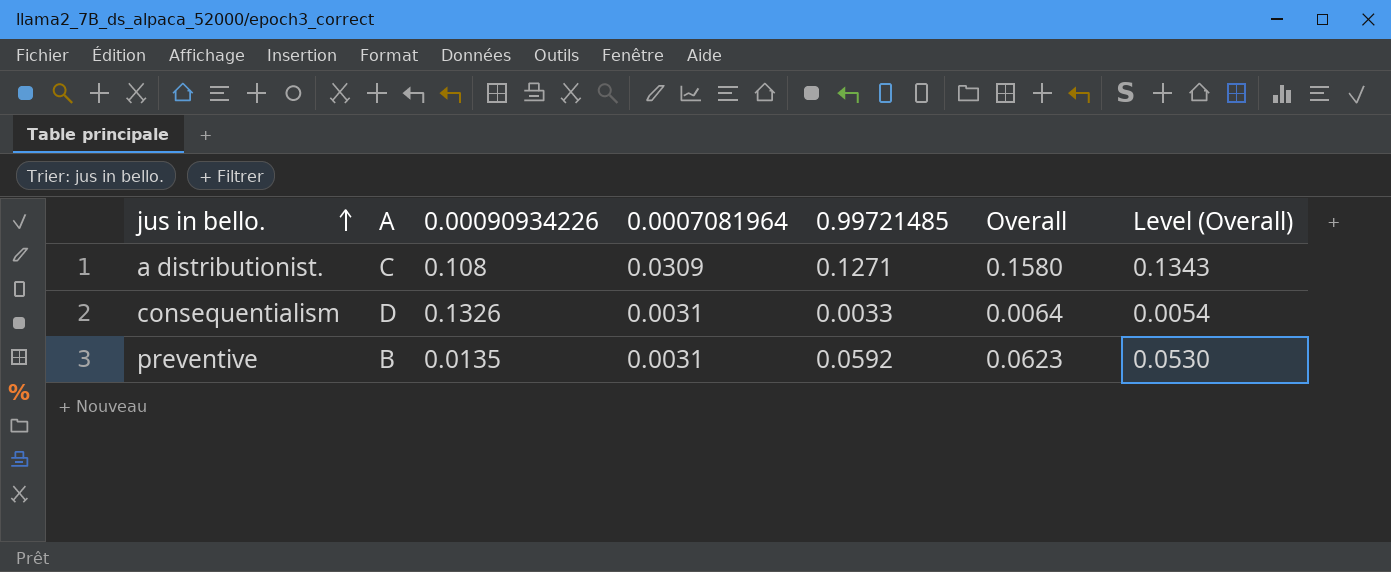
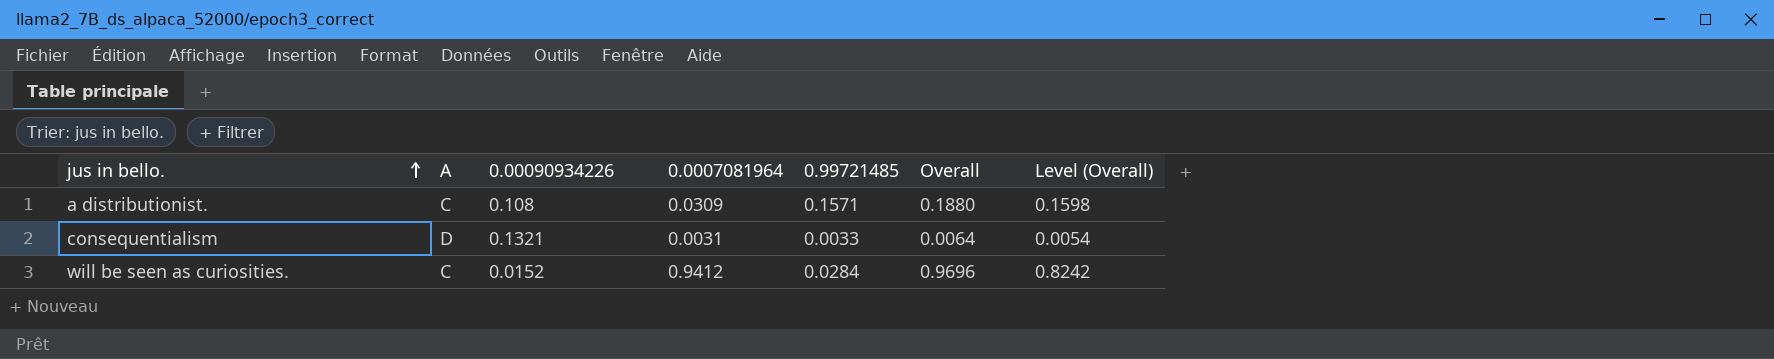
row preventive: B | 0.0135 | 0.0031 | 0.0592 | 0.0623 | 0.0530 -> none
a distributionist. | 0.99721485: 0.1271 -> 0.1571
a distributionist. | Overall: 0.1580 -> 0.1880
a distributionist. | Level (Overall): 0.1343 -> 0.1598
consequentialism | 0.00090934226: 0.1326 -> 0.1321
row will be seen as curiosities.: none -> C | 0.0152 | 0.9412 | 0.0284 | 0.9696 | 0.8242

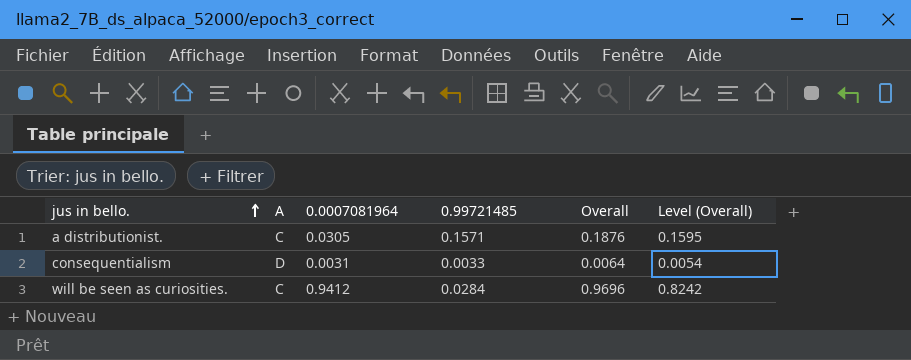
column 0.00090934226 | position: 3 -> none
a distributionist. | 0.0007081964: 0.0309 -> 0.0305
a distributionist. | Overall: 0.1880 -> 0.1876
a distributionist. | Level (Overall): 0.1598 -> 0.1595

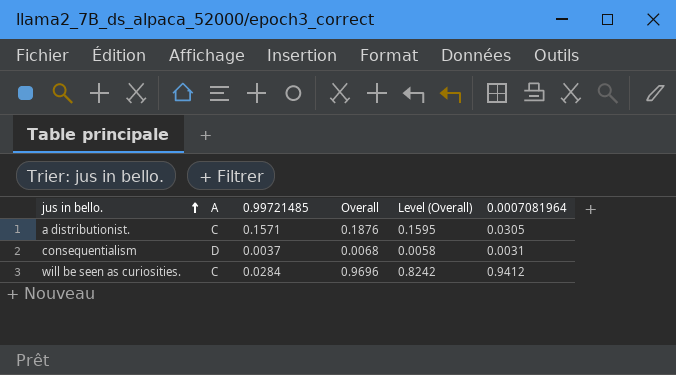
column 0.0007081964 | position: 3 -> 6
consequentialism | 0.99721485: 0.0033 -> 0.0037
consequentialism | Overall: 0.0064 -> 0.0068
consequentialism | Level (Overall): 0.0054 -> 0.0058

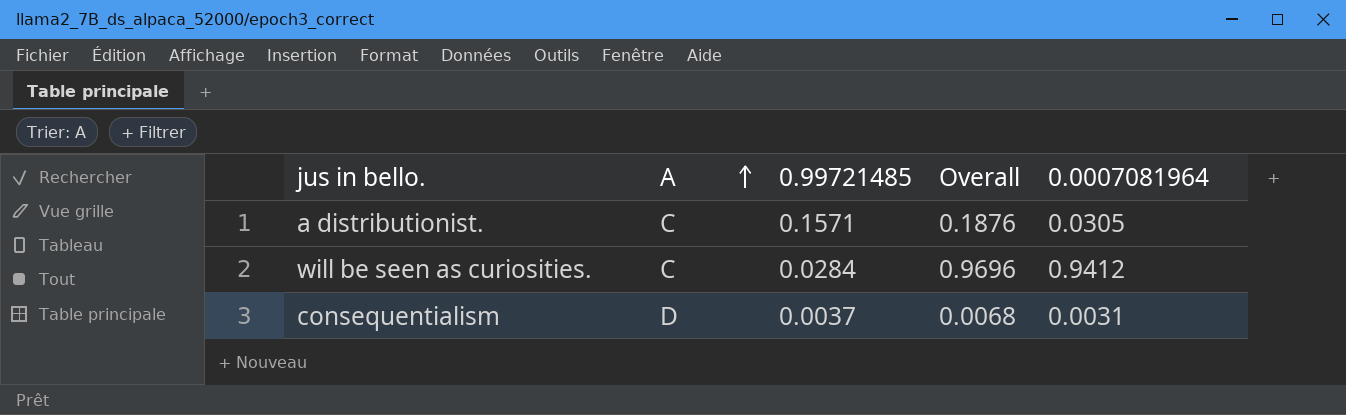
row order: jus in bello. ascending -> A ascending
column Level (Overall) | formula: [Overall] * 0.85 -> none

